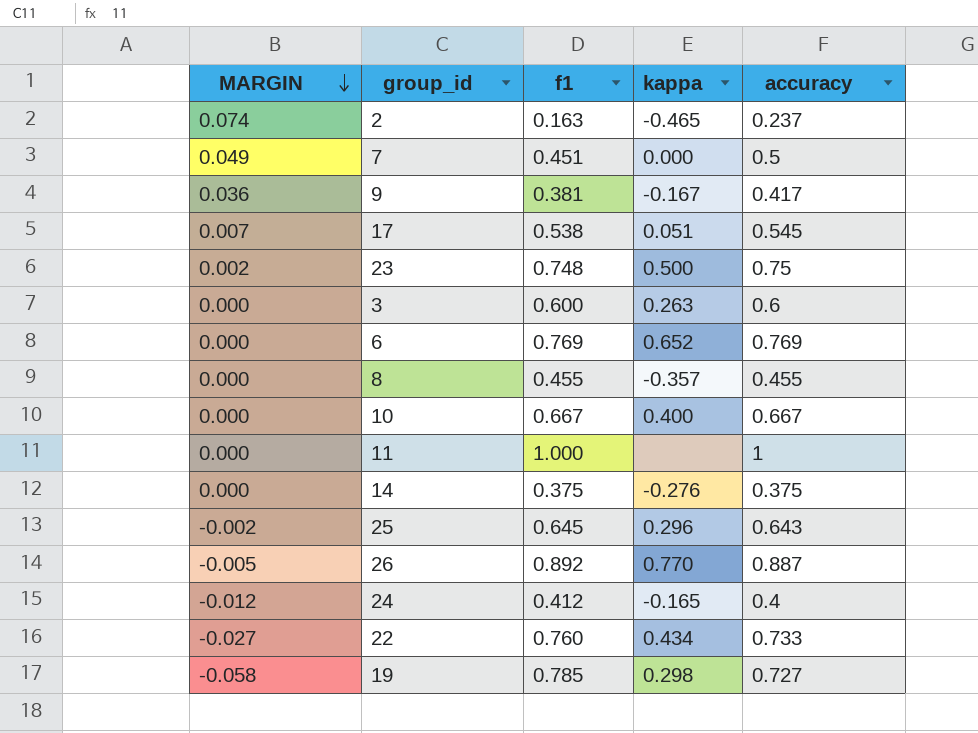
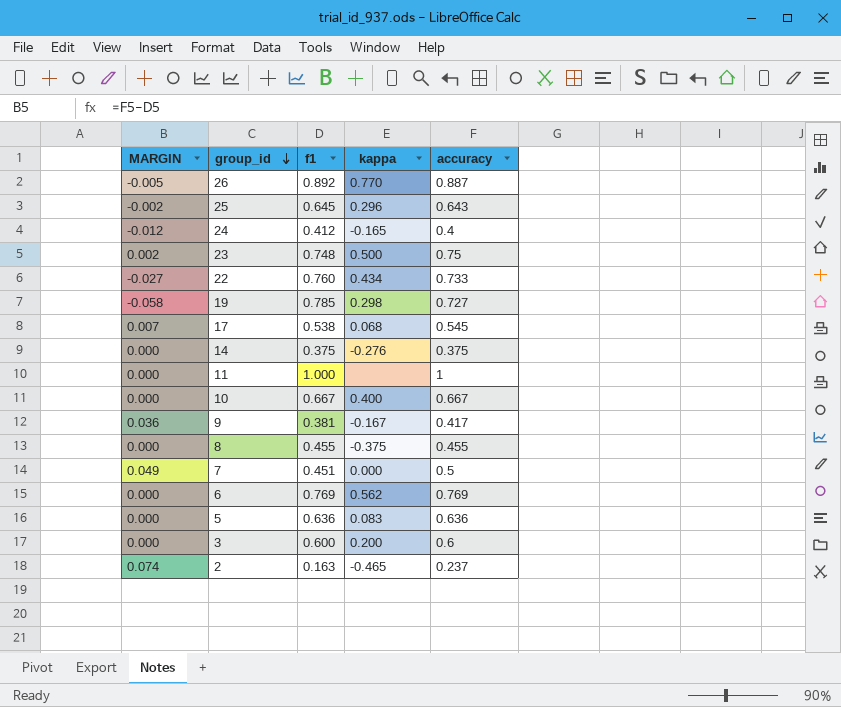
row order: MARGIN descending -> group_id descending
17 | kappa: 0.051 -> 0.068
8 | kappa: -0.357 -> -0.375
6 | kappa: 0.652 -> 0.562
row 5: none -> 0.000 | 0.636 | 0.083 | 0.636
3 | kappa: 0.263 -> 0.200

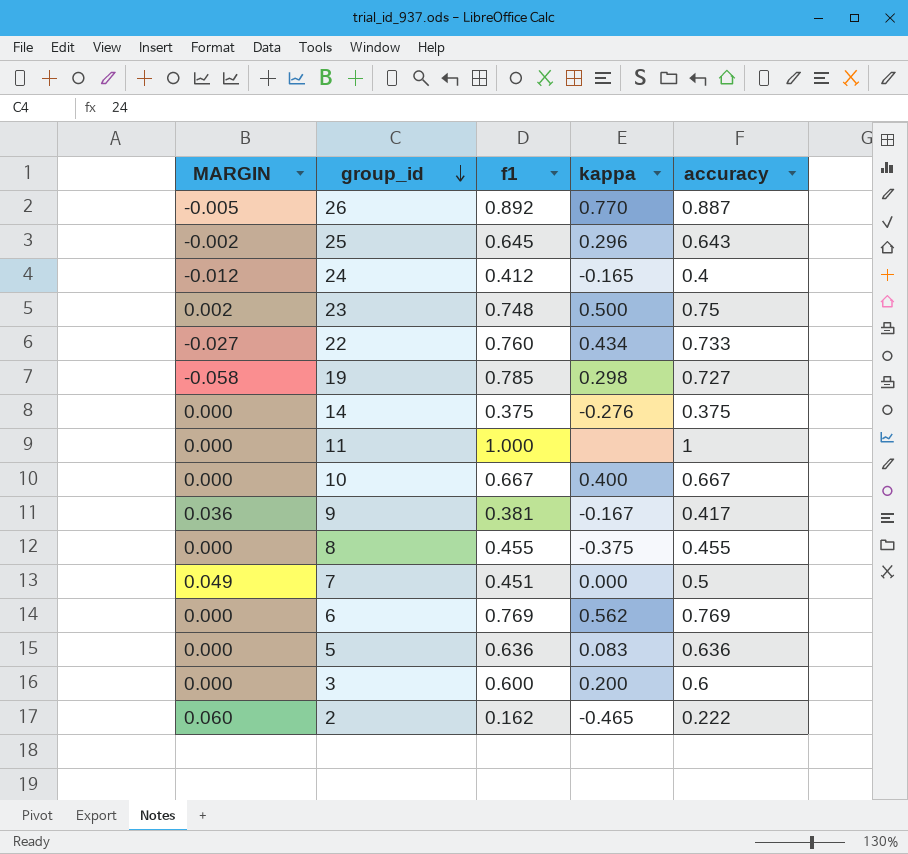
row 17: 0.007 | 0.538 | 0.068 | 0.545 -> none
2 | MARGIN: 0.074 -> 0.060
2 | f1: 0.163 -> 0.162
2 | accuracy: 0.237 -> 0.222

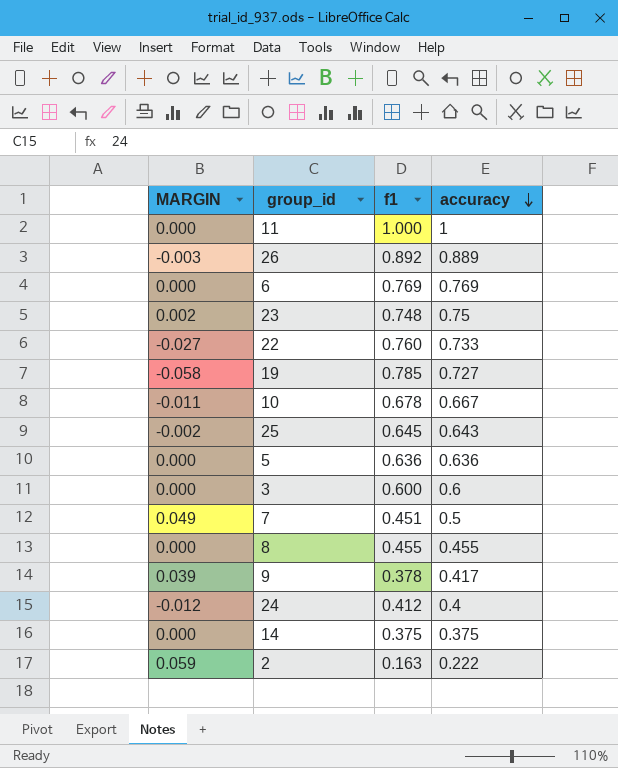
row order: group_id descending -> accuracy descending
column kappa | position: 4 -> none
26 | MARGIN: -0.005 -> -0.003
26 | accuracy: 0.887 -> 0.889
10 | MARGIN: 0.000 -> -0.011
10 | f1: 0.667 -> 0.678
9 | MARGIN: 0.036 -> 0.039
9 | f1: 0.381 -> 0.378
2 | MARGIN: 0.060 -> 0.059
2 | f1: 0.162 -> 0.163

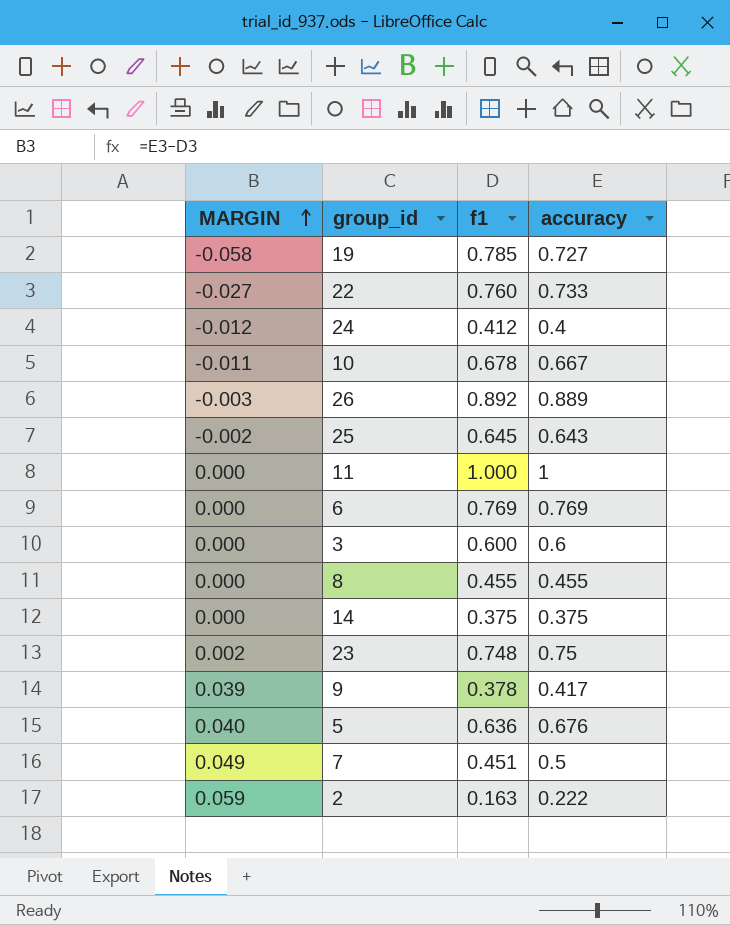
row order: accuracy descending -> MARGIN ascending
5 | MARGIN: 0.000 -> 0.040
5 | accuracy: 0.636 -> 0.676

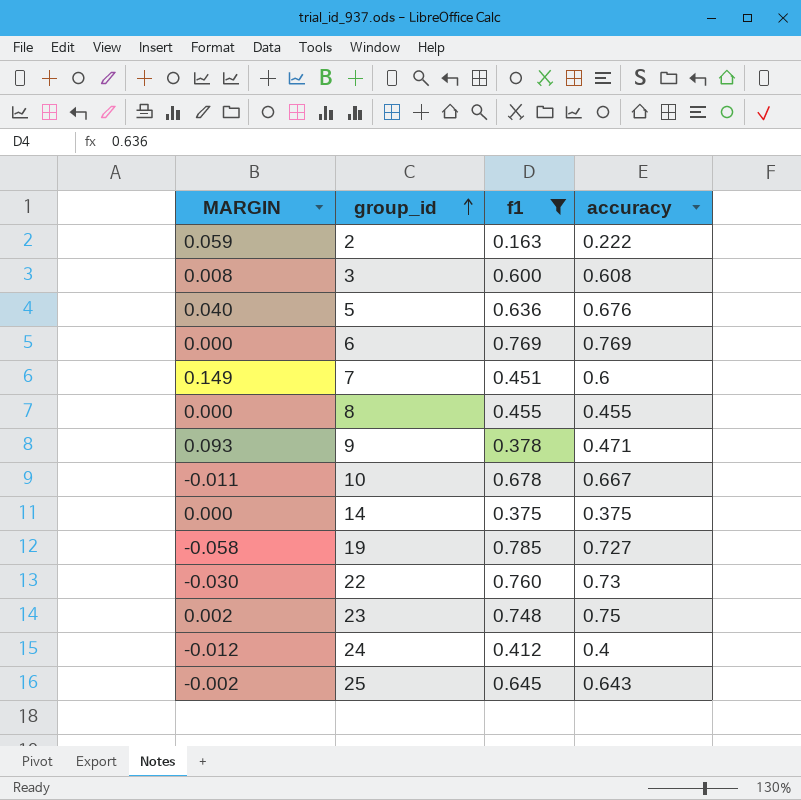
filter: none -> f1 <= 0.785
row order: MARGIN ascending -> group_id ascending
3 | MARGIN: 0.000 -> 0.008
3 | accuracy: 0.6 -> 0.608
7 | MARGIN: 0.049 -> 0.149
7 | accuracy: 0.5 -> 0.6
9 | MARGIN: 0.039 -> 0.093
9 | accuracy: 0.417 -> 0.471
22 | MARGIN: -0.027 -> -0.030
22 | accuracy: 0.733 -> 0.73

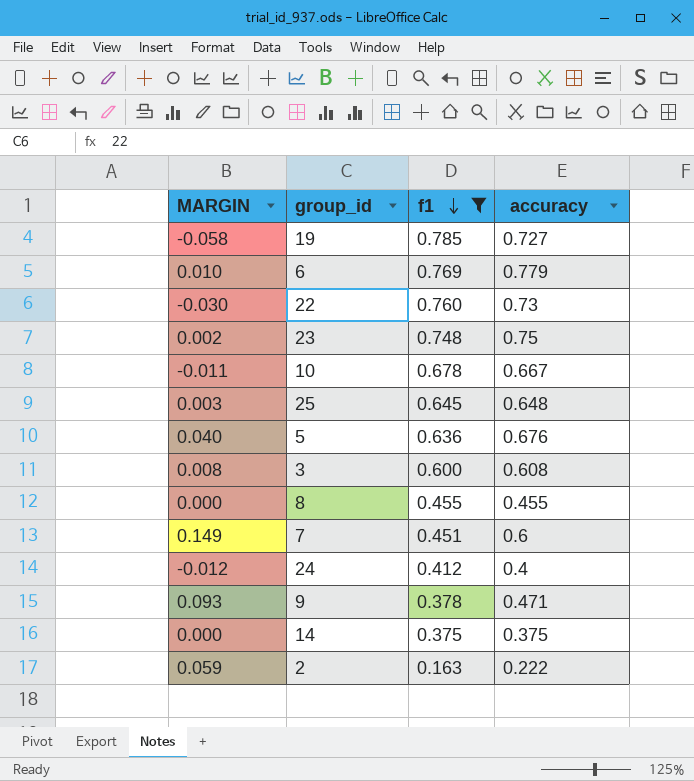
row order: group_id ascending -> f1 descending
6 | MARGIN: 0.000 -> 0.010
6 | accuracy: 0.769 -> 0.779
25 | MARGIN: -0.002 -> 0.003
25 | accuracy: 0.643 -> 0.648

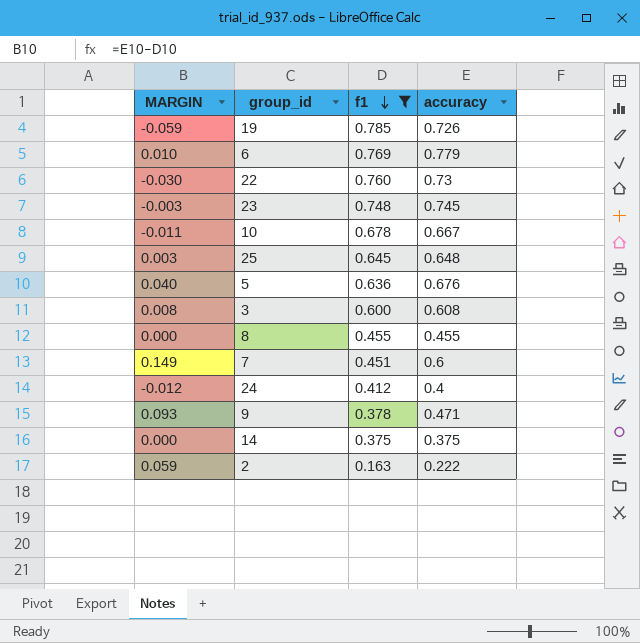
19 | MARGIN: -0.058 -> -0.059
19 | accuracy: 0.727 -> 0.726
23 | MARGIN: 0.002 -> -0.003
23 | accuracy: 0.75 -> 0.745

